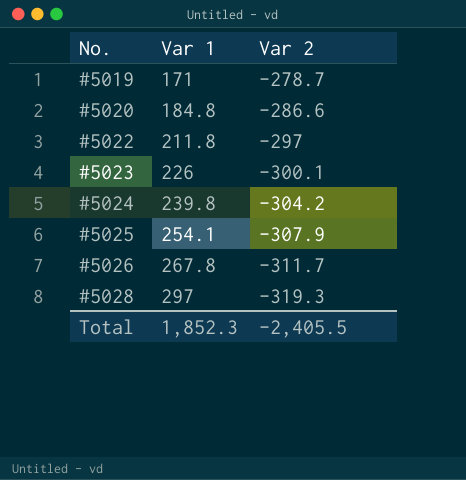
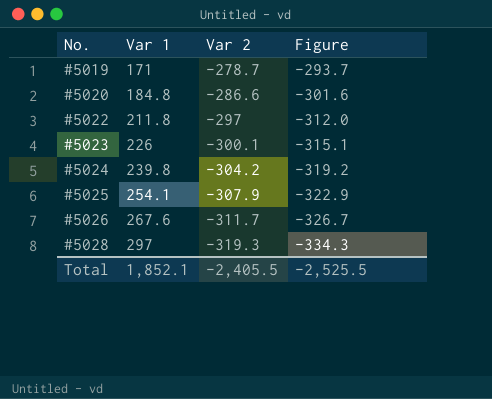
column Figure | formula: none -> [Var 2] - 15
#5026 | Var 1: 267.8 -> 267.6
Total | Var 1: 1,852.3 -> 1,852.1

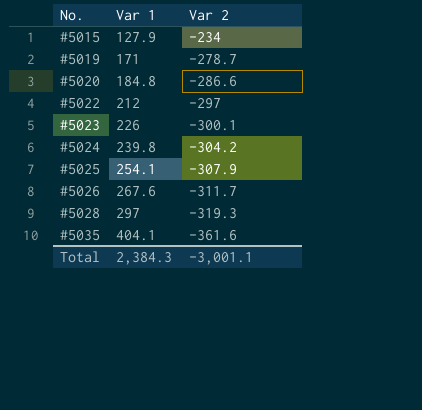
column Figure | formula: [Var 2] - 15 -> none
row #5015: none -> 127.9 | -234
#5022 | Var 1: 211.8 -> 212
row #5035: none -> 404.1 | -361.6
Total | Var 1: 1,852.1 -> 2,384.3
Total | Var 2: -2,405.5 -> -3,001.1

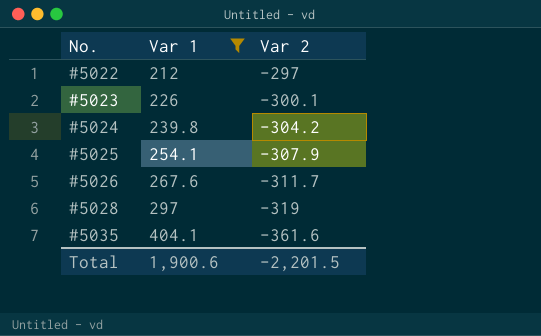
filter: none -> Var 1 >= 212
#5028 | Var 2: -319.3 -> -319
Total | Var 1: 2,384.3 -> 1,900.6
Total | Var 2: -3,001.1 -> -2,201.5

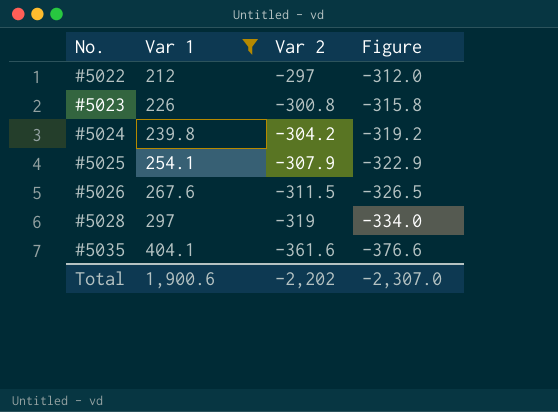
column Figure | formula: none -> [Var 2] - 15
#5023 | Var 2: -300.1 -> -300.8
#5026 | Var 2: -311.7 -> -311.5
Total | Var 2: -2,201.5 -> -2,202

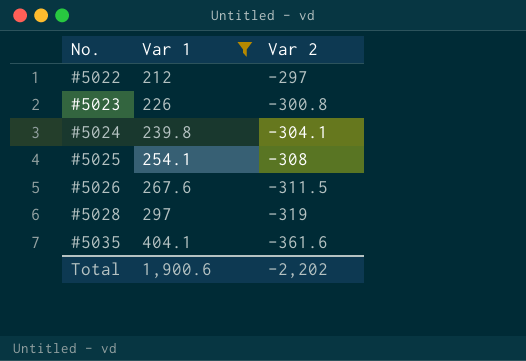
column Figure | formula: [Var 2] - 15 -> none
#5024 | Var 2: -304.2 -> -304.1
#5025 | Var 2: -307.9 -> -308

